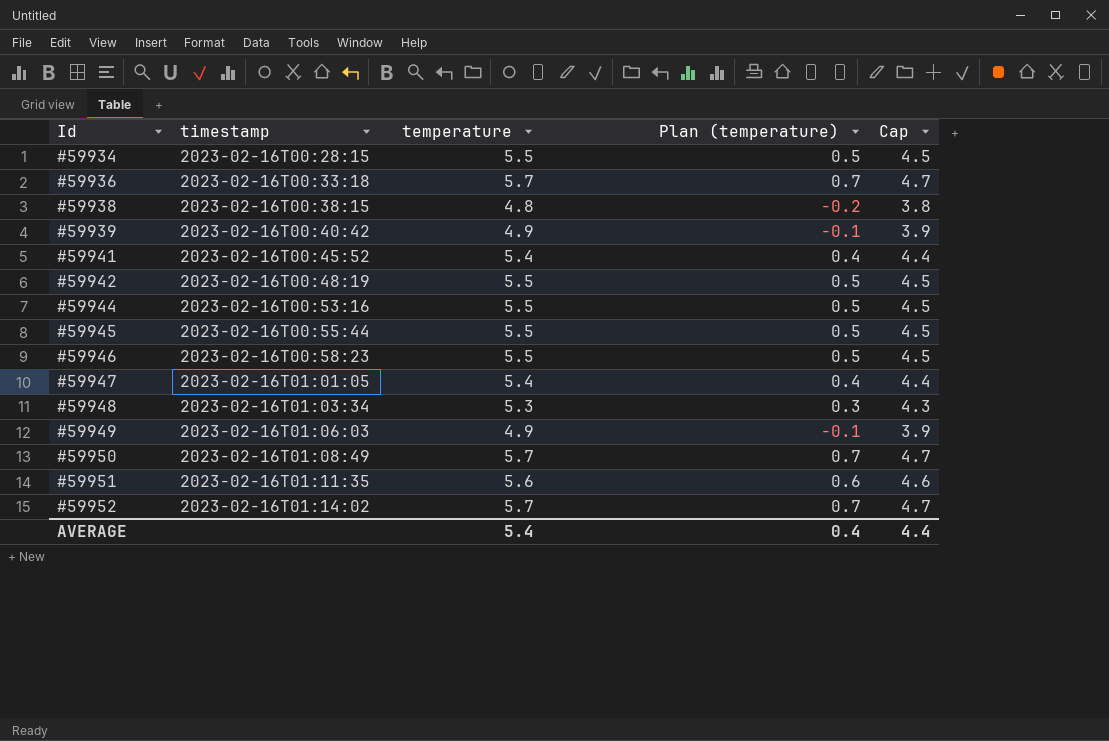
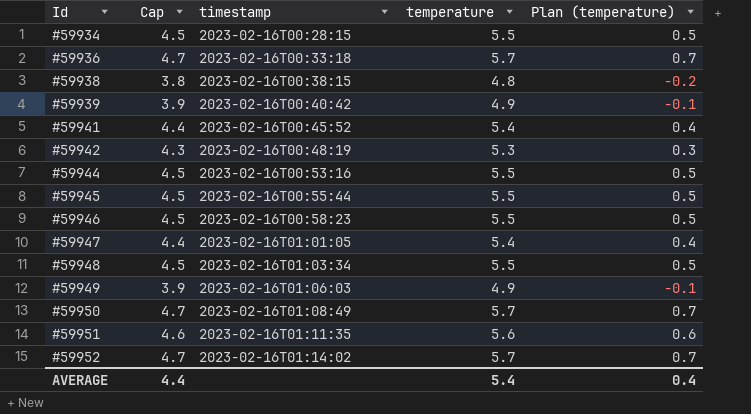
column Cap | position: 5 -> 2
#59942 | Cap: 4.5 -> 4.3
#59942 | temperature: 5.5 -> 5.3
#59942 | Plan (temperature): 0.5 -> 0.3
#59948 | Cap: 4.3 -> 4.5
#59948 | temperature: 5.3 -> 5.5
#59948 | Plan (temperature): 0.3 -> 0.5

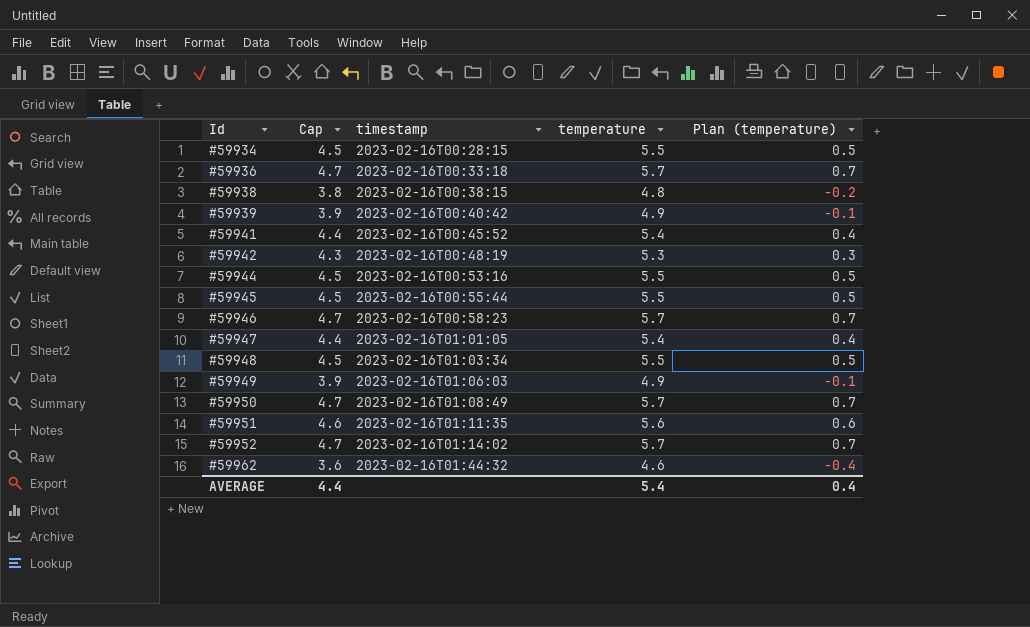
#59946 | Cap: 4.5 -> 4.7
#59946 | temperature: 5.5 -> 5.7
#59946 | Plan (temperature): 0.5 -> 0.7
row #59962: none -> 3.6 | 2023-02-16T01:44:32 | 4.6 | -0.4

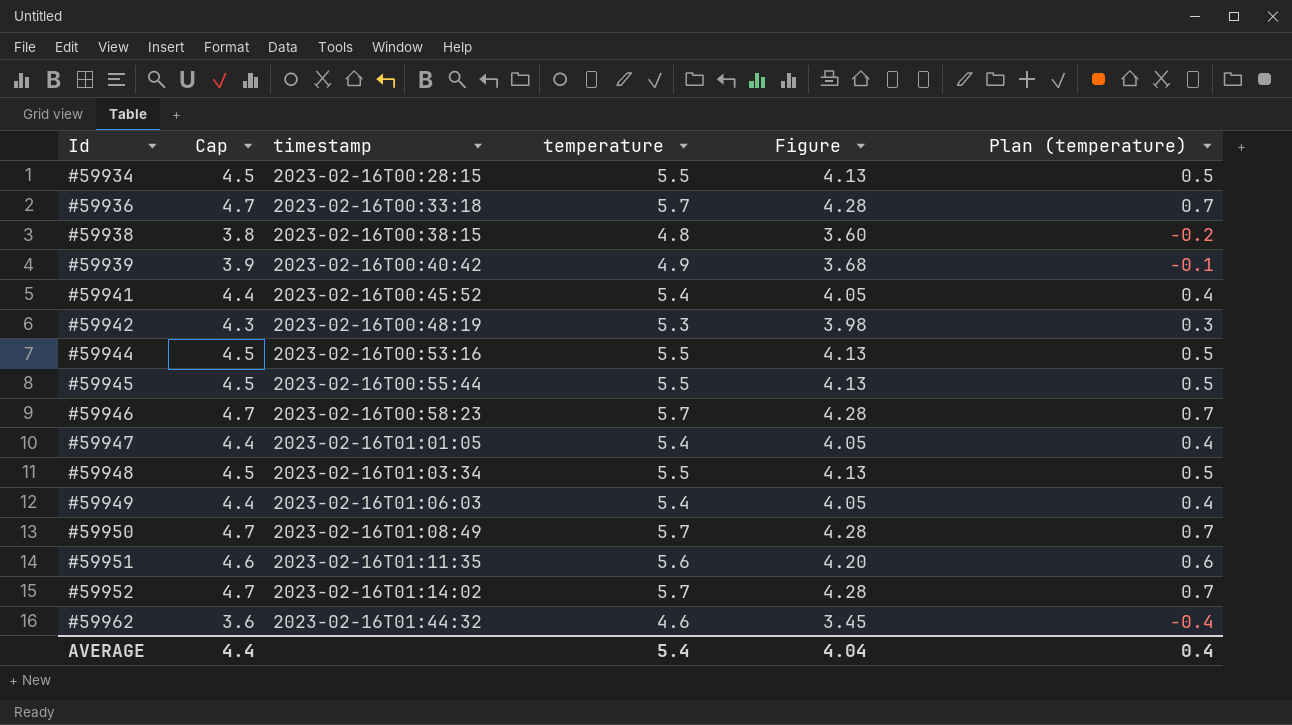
column Figure | formula: none -> [temperature] * 0.75
#59949 | Cap: 3.9 -> 4.4
#59949 | temperature: 4.9 -> 5.4
#59949 | Plan (temperature): -0.1 -> 0.4

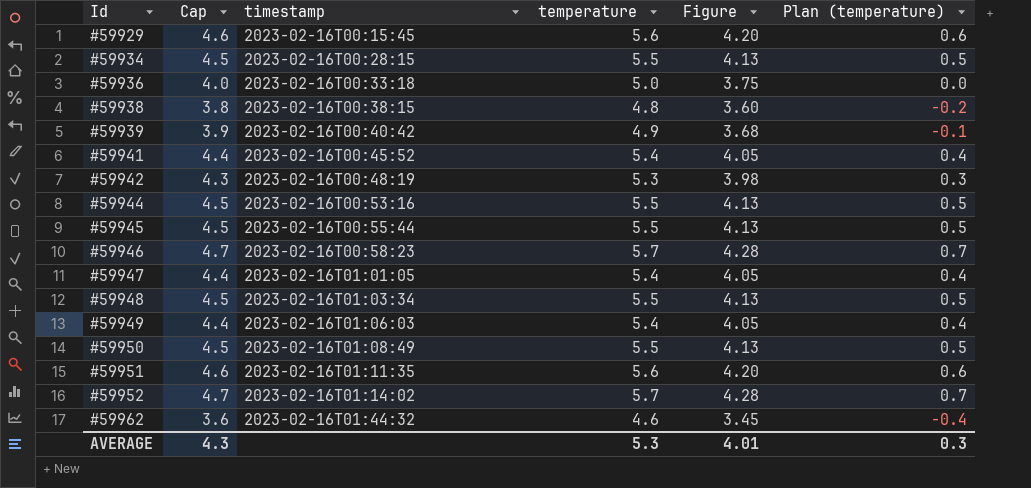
row #59929: none -> 4.6 | 2023-02-16T00:15:45 | 5.6 | 4.20 | 0.6
#59936 | Cap: 4.7 -> 4.0
#59936 | temperature: 5.7 -> 5.0
#59936 | Figure: 4.28 -> 3.75
#59936 | Plan (temperature): 0.7 -> 0.0
#59950 | Cap: 4.7 -> 4.5
#59950 | temperature: 5.7 -> 5.5
#59950 | Figure: 4.28 -> 4.13
#59950 | Plan (temperature): 0.7 -> 0.5
AVERAGE | Cap: 4.4 -> 4.3
AVERAGE | temperature: 5.4 -> 5.3
AVERAGE | Figure: 4.04 -> 4.01
AVERAGE | Plan (temperature): 0.4 -> 0.3

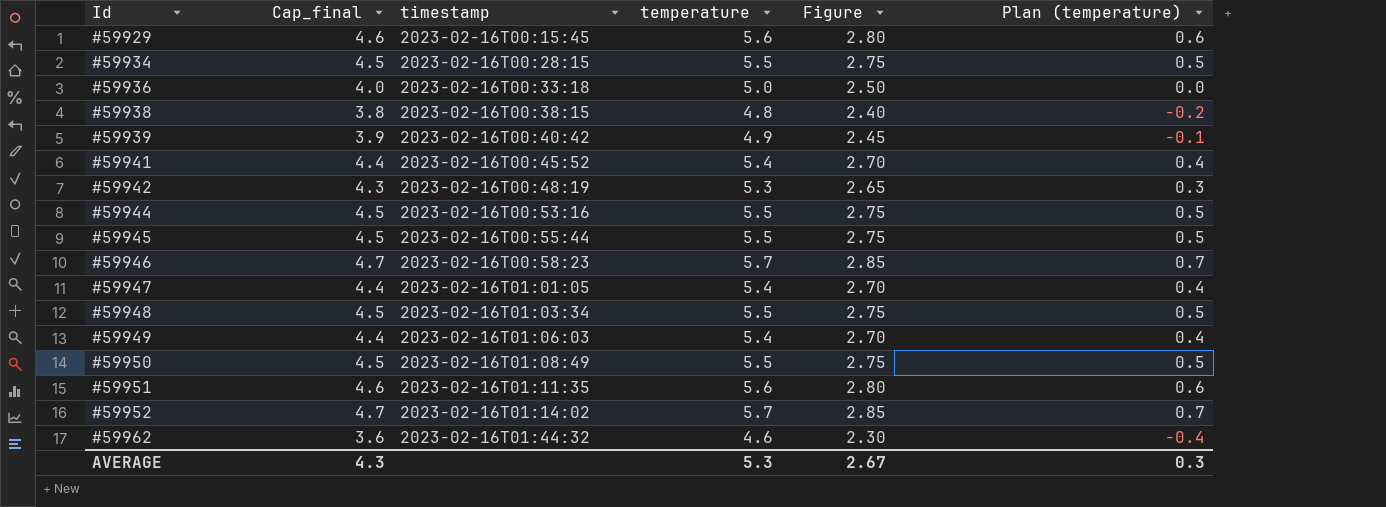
column name: Cap -> Cap_final
column Figure | formula: [temperature] * 0.75 -> [temperature] * 0.5
AVERAGE | Figure: 4.01 -> 2.67

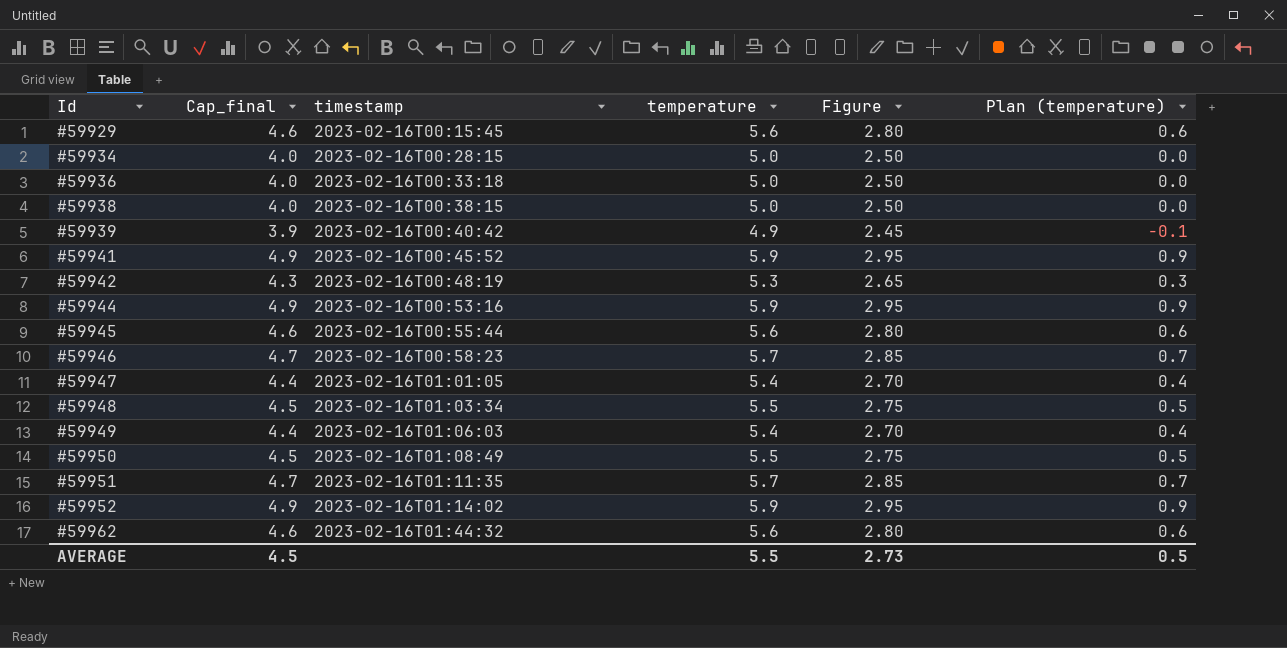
#59934 | Cap_final: 4.5 -> 4.0
#59934 | temperature: 5.5 -> 5.0
#59934 | Figure: 2.75 -> 2.50
#59934 | Plan (temperature): 0.5 -> 0.0
#59938 | Cap_final: 3.8 -> 4.0
#59938 | temperature: 4.8 -> 5.0
#59938 | Figure: 2.40 -> 2.50
#59938 | Plan (temperature): -0.2 -> 0.0
#59941 | Cap_final: 4.4 -> 4.9
#59941 | temperature: 5.4 -> 5.9
#59941 | Figure: 2.70 -> 2.95
#59941 | Plan (temperature): 0.4 -> 0.9
#59944 | Cap_final: 4.5 -> 4.9
#59944 | temperature: 5.5 -> 5.9
#59944 | Figure: 2.75 -> 2.95
#59944 | Plan (temperature): 0.5 -> 0.9
#59945 | Cap_final: 4.5 -> 4.6
#59945 | temperature: 5.5 -> 5.6
#59945 | Figure: 2.75 -> 2.80
#59945 | Plan (temperature): 0.5 -> 0.6
#59951 | Cap_final: 4.6 -> 4.7
#59951 | temperature: 5.6 -> 5.7
#59951 | Figure: 2.80 -> 2.85
#59951 | Plan (temperature): 0.6 -> 0.7
#59952 | Cap_final: 4.7 -> 4.9
#59952 | temperature: 5.7 -> 5.9
#59952 | Figure: 2.85 -> 2.95
#59952 | Plan (temperature): 0.7 -> 0.9
#59962 | Cap_final: 3.6 -> 4.6
#59962 | temperature: 4.6 -> 5.6
#59962 | Figure: 2.30 -> 2.80
#59962 | Plan (temperature): -0.4 -> 0.6
AVERAGE | Cap_final: 4.3 -> 4.5
AVERAGE | temperature: 5.3 -> 5.5
AVERAGE | Figure: 2.67 -> 2.73
AVERAGE | Plan (temperature): 0.3 -> 0.5

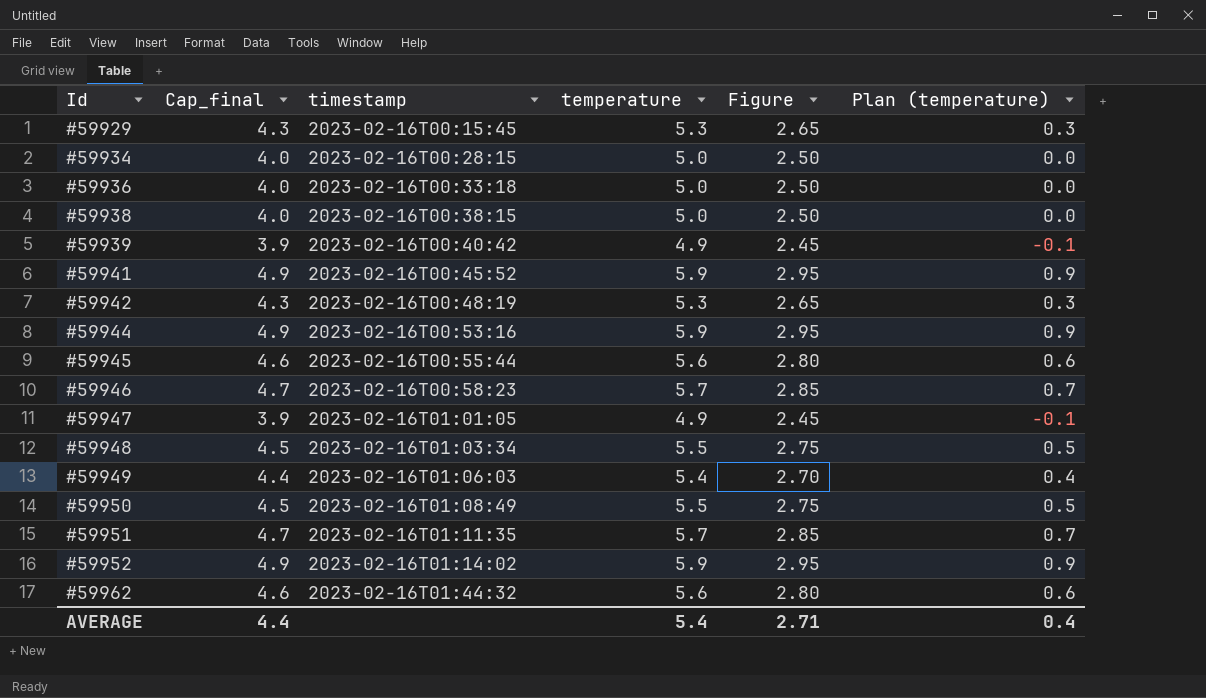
#59929 | Cap_final: 4.6 -> 4.3
#59929 | temperature: 5.6 -> 5.3
#59929 | Figure: 2.80 -> 2.65
#59929 | Plan (temperature): 0.6 -> 0.3
#59947 | Cap_final: 4.4 -> 3.9
#59947 | temperature: 5.4 -> 4.9
#59947 | Figure: 2.70 -> 2.45
#59947 | Plan (temperature): 0.4 -> -0.1
AVERAGE | Cap_final: 4.5 -> 4.4
AVERAGE | temperature: 5.5 -> 5.4
AVERAGE | Figure: 2.73 -> 2.71
AVERAGE | Plan (temperature): 0.5 -> 0.4

